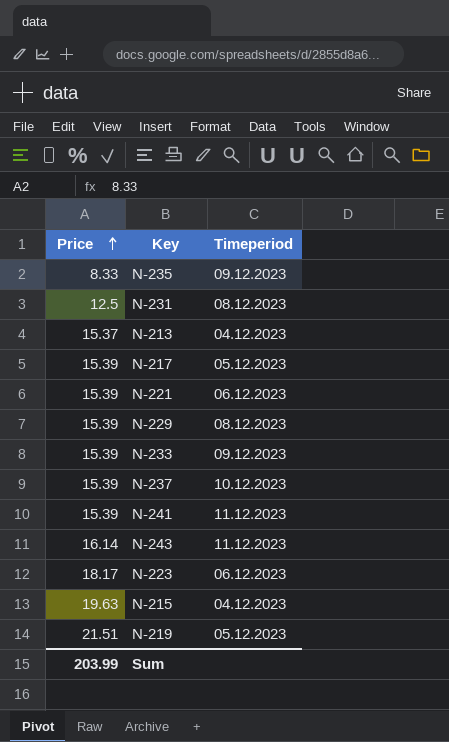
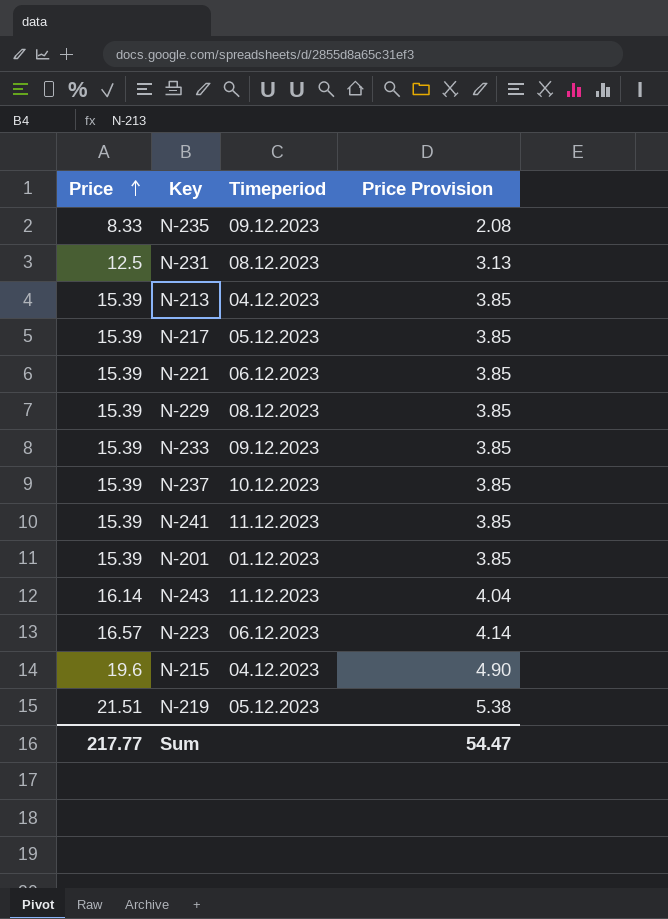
column Price Provision | formula: none -> [Price] * 0.25
N-213 | Price: 15.37 -> 15.39
row N-201: none -> 15.39 | 01.12.2023 | 3.85
N-223 | Price: 18.17 -> 16.57
N-215 | Price: 19.63 -> 19.6
Sum | Price: 203.99 -> 217.77

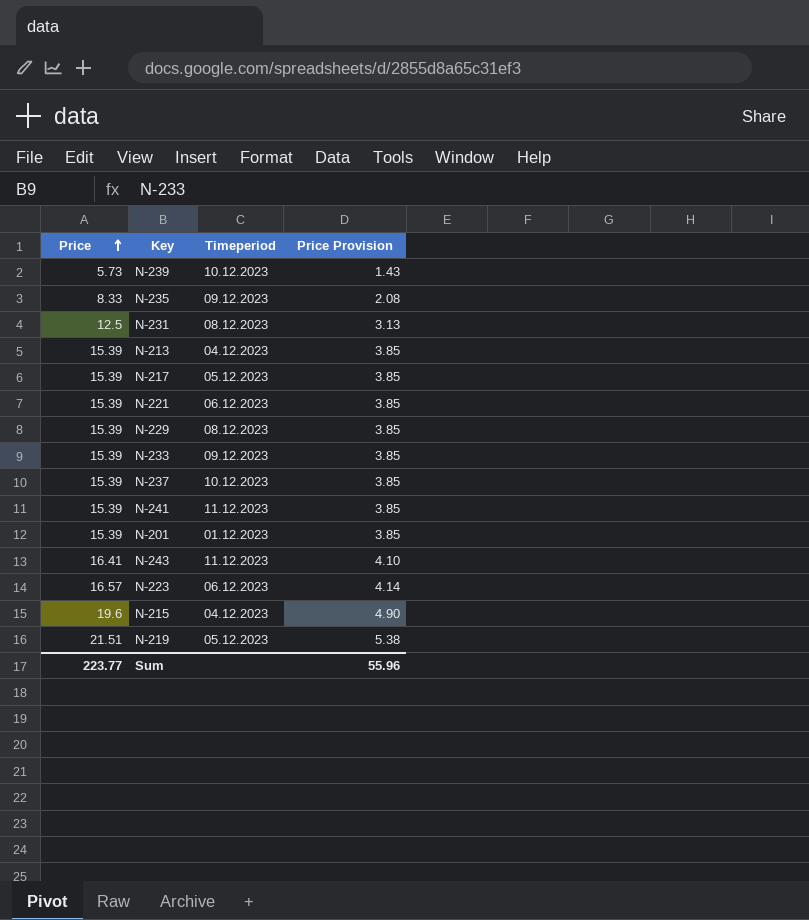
row N-239: none -> 5.73 | 10.12.2023 | 1.43
N-243 | Price: 16.14 -> 16.41
N-243 | Price Provision: 4.04 -> 4.10
Sum | Price: 217.77 -> 223.77
Sum | Price Provision: 54.47 -> 55.96

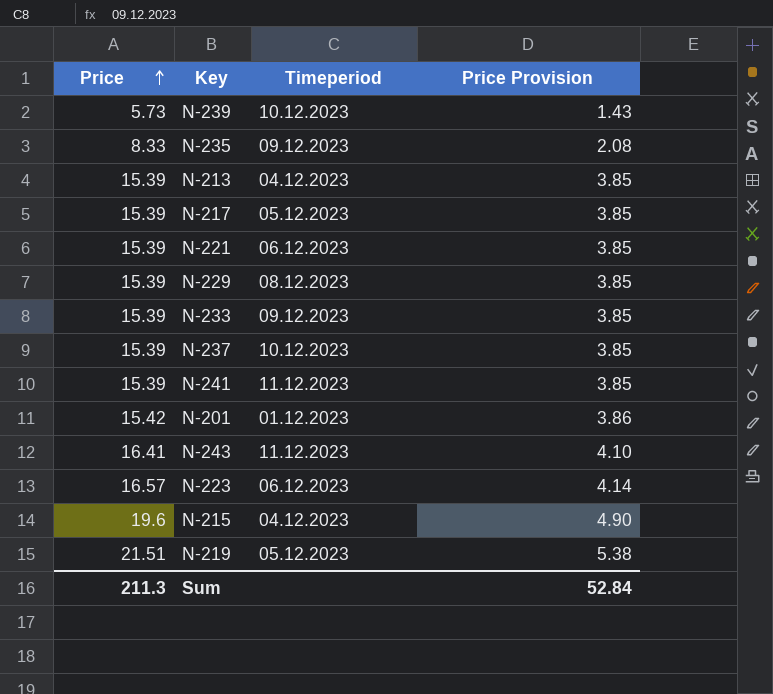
row N-231: 12.5 | 08.12.2023 | 3.13 -> none
N-201 | Price: 15.39 -> 15.42
N-201 | Price Provision: 3.85 -> 3.86
Sum | Price: 223.77 -> 211.3
Sum | Price Provision: 55.96 -> 52.84

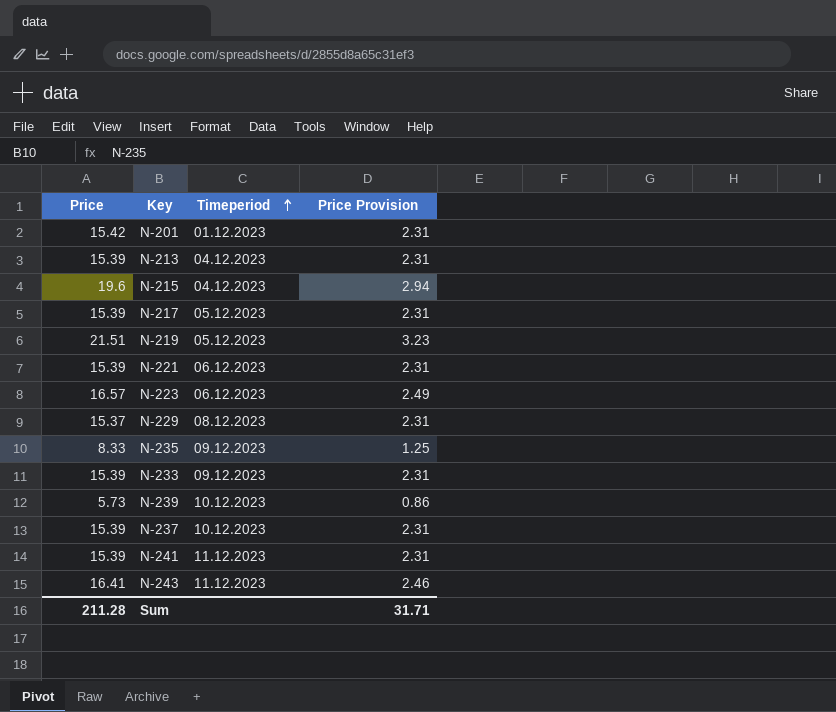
row order: Price ascending -> Timeperiod ascending
column Price Provision | formula: [Price] * 0.25 -> [Price] * 0.15
N-229 | Price: 15.39 -> 15.37
Sum | Price: 211.3 -> 211.28
Sum | Price Provision: 52.84 -> 31.71

